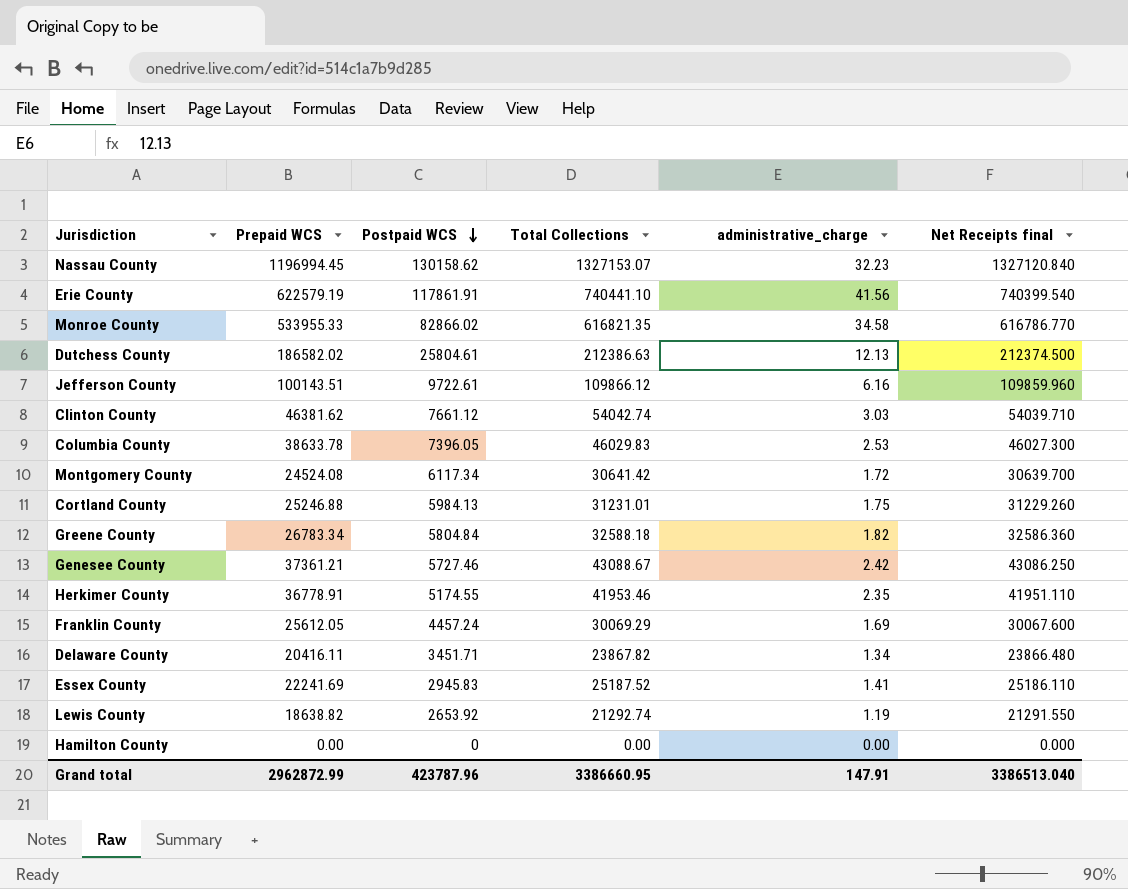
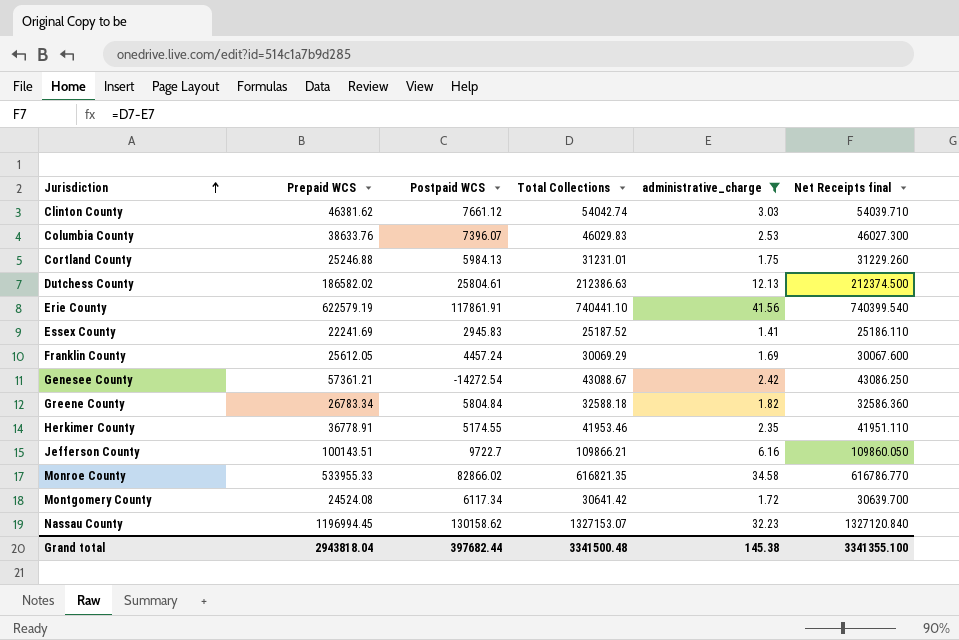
filter: none -> administrative_charge >= 1.41
row order: Postpaid WCS descending -> Jurisdiction ascending
Columbia County | Prepaid WCS: 38633.78 -> 38633.76
Columbia County | Postpaid WCS: 7396.05 -> 7396.07
Genesee County | Prepaid WCS: 37361.21 -> 57361.21
Genesee County | Postpaid WCS: 5727.46 -> -14272.54
Jefferson County | Postpaid WCS: 9722.61 -> 9722.7
Jefferson County | Total Collections: 109866.12 -> 109866.21
Jefferson County | Net Receipts final: 109859.960 -> 109860.050
Grand total | Prepaid WCS: 2962872.99 -> 2943818.04
Grand total | Postpaid WCS: 423787.96 -> 397682.44
Grand total | Total Collections: 3386660.95 -> 3341500.48
Grand total | administrative_charge: 147.91 -> 145.38
Grand total | Net Receipts final: 3386513.040 -> 3341355.100

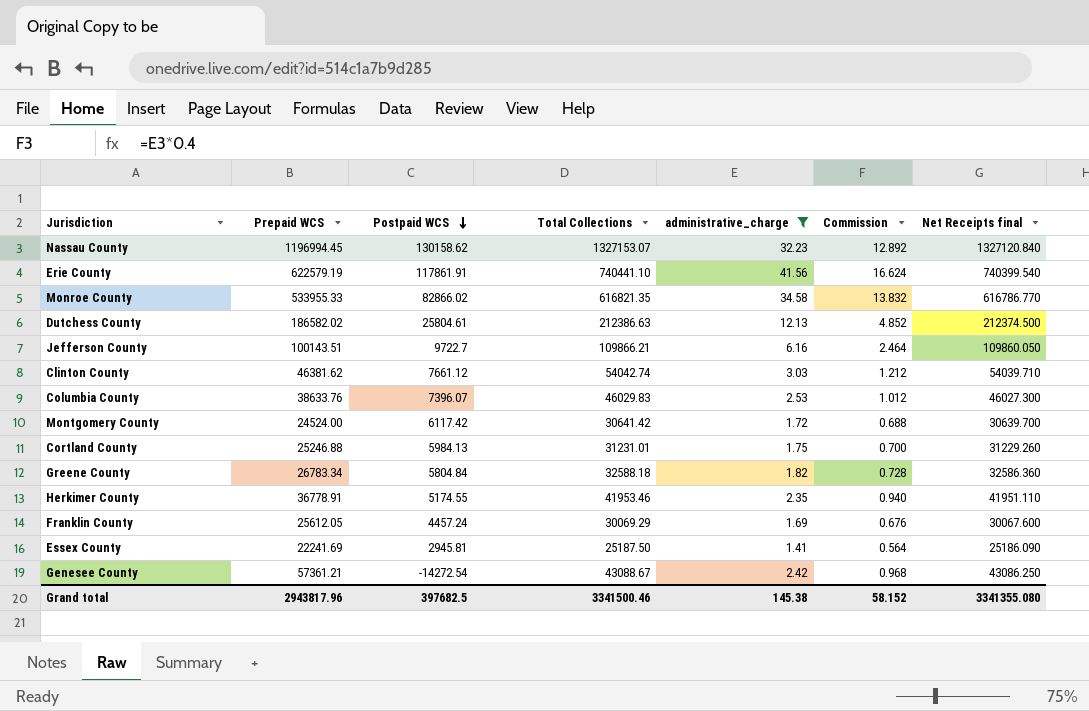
row order: Jurisdiction ascending -> Postpaid WCS descending
column Commission | formula: none -> [administrative_charge] * 0.4
Montgomery County | Prepaid WCS: 24524.08 -> 24524.00
Montgomery County | Postpaid WCS: 6117.34 -> 6117.42
Essex County | Postpaid WCS: 2945.83 -> 2945.81
Essex County | Total Collections: 25187.52 -> 25187.50
Essex County | Net Receipts final: 25186.110 -> 25186.090
Grand total | Prepaid WCS: 2943818.04 -> 2943817.96
Grand total | Postpaid WCS: 397682.44 -> 397682.5
Grand total | Total Collections: 3341500.48 -> 3341500.46
Grand total | Net Receipts final: 3341355.100 -> 3341355.080

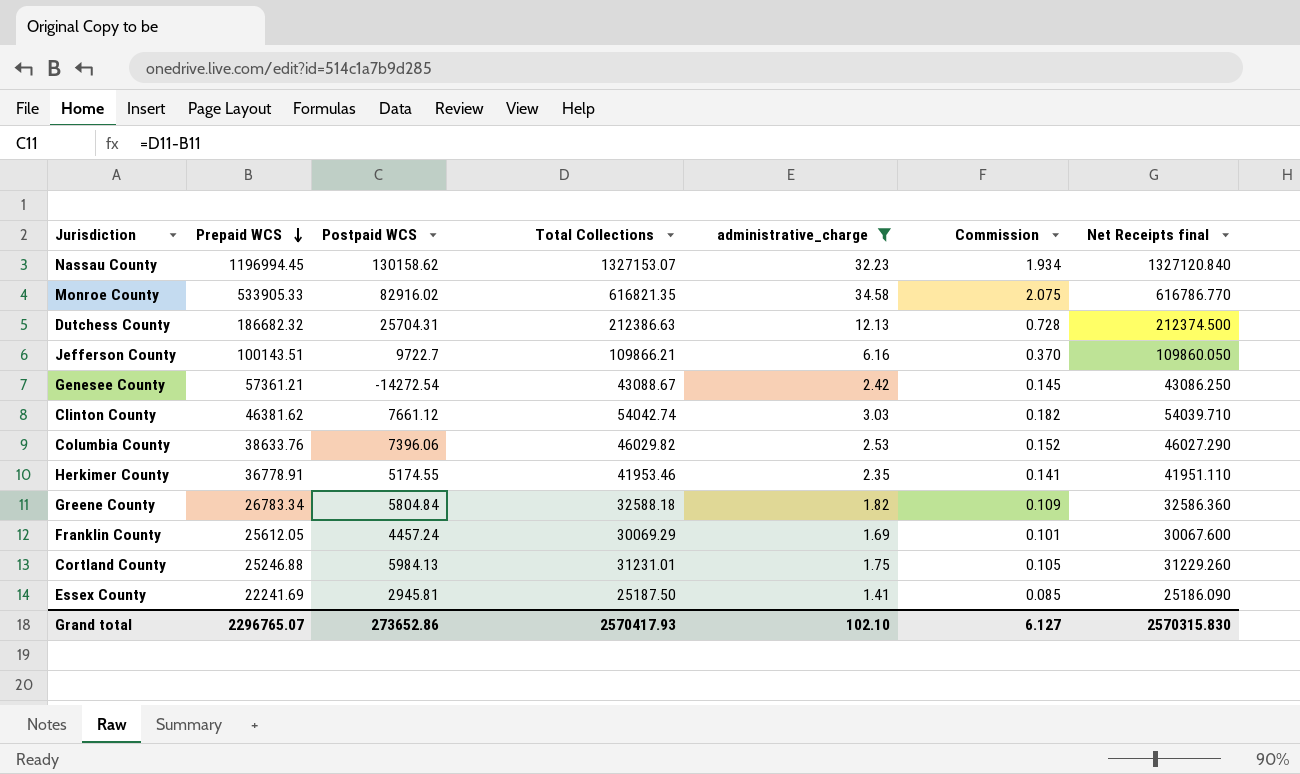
row order: Postpaid WCS descending -> Prepaid WCS descending
column Commission | formula: [administrative_charge] * 0.4 -> [administrative_charge] * 0.06
row Erie County: 622579.19 | 117861.91 | 740441.10 | 41.56 | 16.624 | 740399.540 -> none
row Montgomery County: 24524.00 | 6117.42 | 30641.42 | 1.72 | 0.688 | 30639.700 -> none
Monroe County | Prepaid WCS: 533955.33 -> 533905.33
Monroe County | Postpaid WCS: 82866.02 -> 82916.02
Dutchess County | Prepaid WCS: 186582.02 -> 186682.32
Dutchess County | Postpaid WCS: 25804.61 -> 25704.31
Columbia County | Postpaid WCS: 7396.07 -> 7396.06
Columbia County | Total Collections: 46029.83 -> 46029.82
Columbia County | Net Receipts final: 46027.300 -> 46027.290
Grand total | Prepaid WCS: 2943817.96 -> 2296765.07
Grand total | Postpaid WCS: 397682.5 -> 273652.86
Grand total | Total Collections: 3341500.46 -> 2570417.93
Grand total | administrative_charge: 145.38 -> 102.10
Grand total | Commission: 58.152 -> 6.127
Grand total | Net Receipts final: 3341355.080 -> 2570315.830

